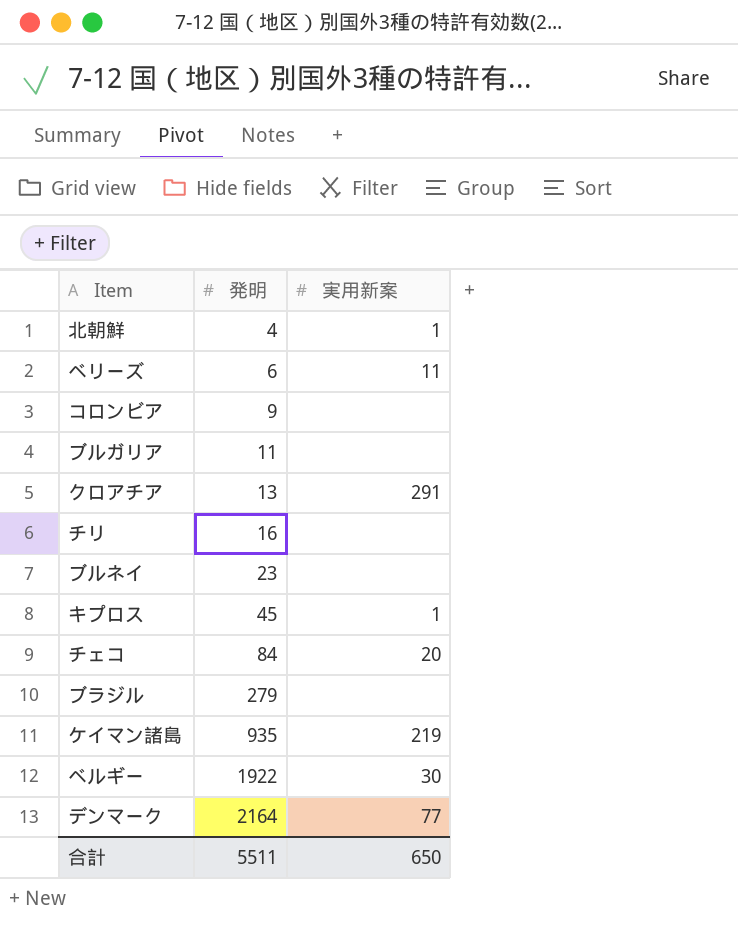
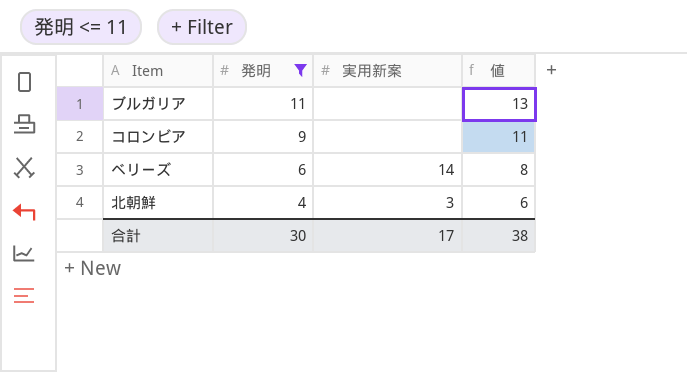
filter: none -> 発明 <= 11
row order: 発明 ascending -> 発明 descending
column 値 | formula: none -> [発明] + 2
ベリーズ | 実用新案: 11 -> 14
北朝鮮 | 実用新案: 1 -> 3
合計 | 発明: 5511 -> 30
合計 | 実用新案: 650 -> 17

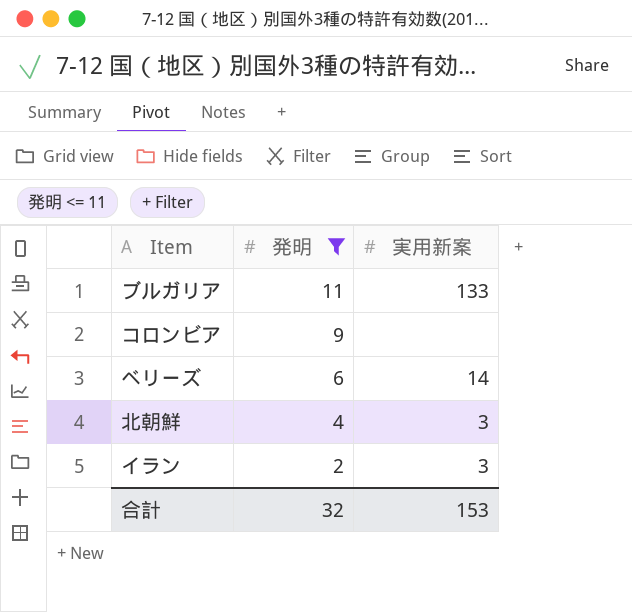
column 値 | formula: [発明] + 2 -> none
ブルガリア | 実用新案: none -> 133
row イラン: none -> 2 | 3
合計 | 発明: 30 -> 32
合計 | 実用新案: 17 -> 153

